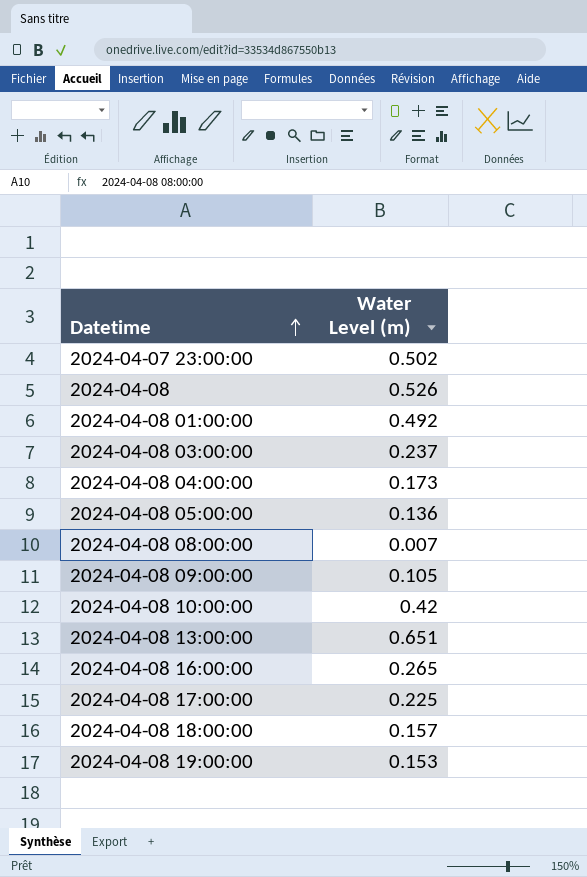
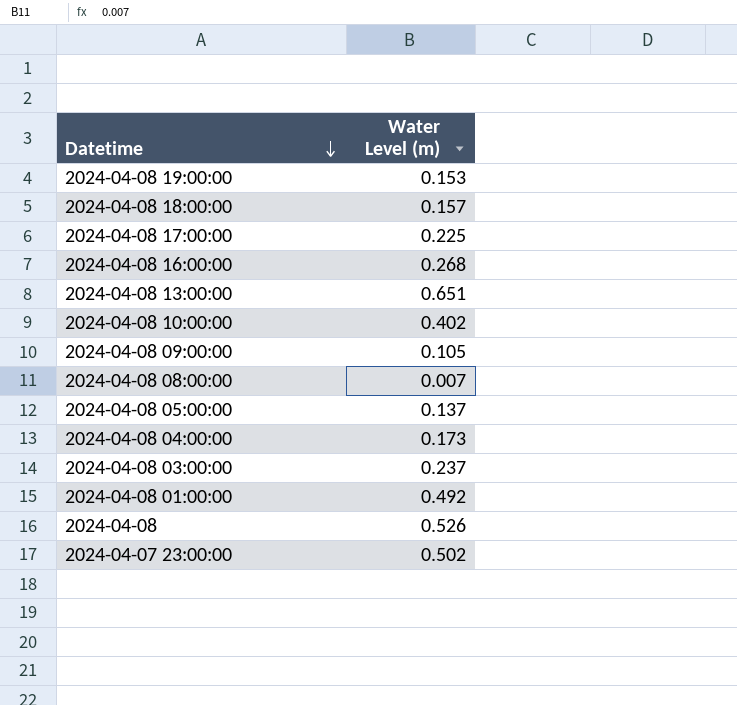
row order: Datetime ascending -> Datetime descending
2024-04-08 16:00:00 | Water Level (m): 0.265 -> 0.268
2024-04-08 10:00:00 | Water Level (m): 0.42 -> 0.402
2024-04-08 05:00:00 | Water Level (m): 0.136 -> 0.137

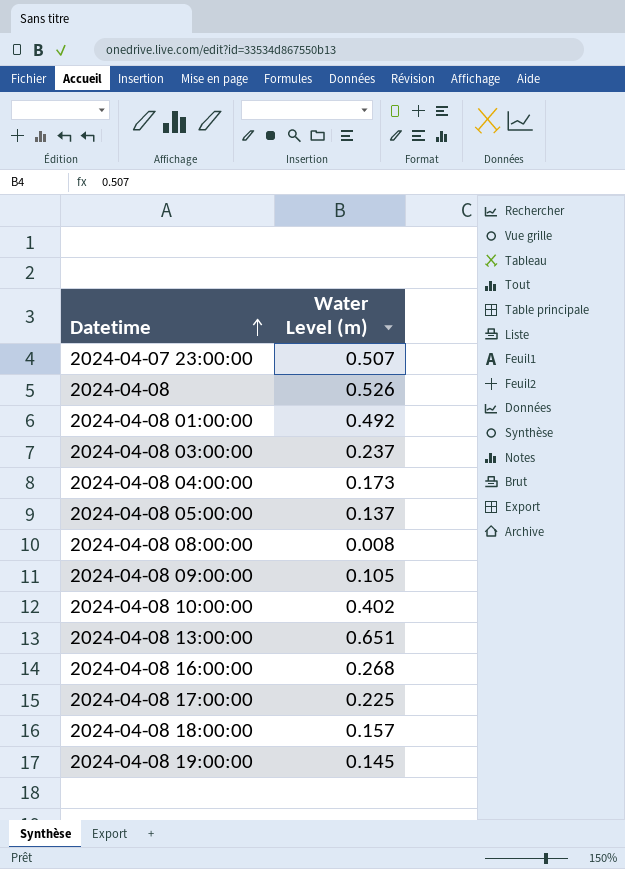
row order: Datetime descending -> Datetime ascending
2024-04-07 23:00:00 | Water Level (m): 0.502 -> 0.507
2024-04-08 08:00:00 | Water Level (m): 0.007 -> 0.008
2024-04-08 19:00:00 | Water Level (m): 0.153 -> 0.145

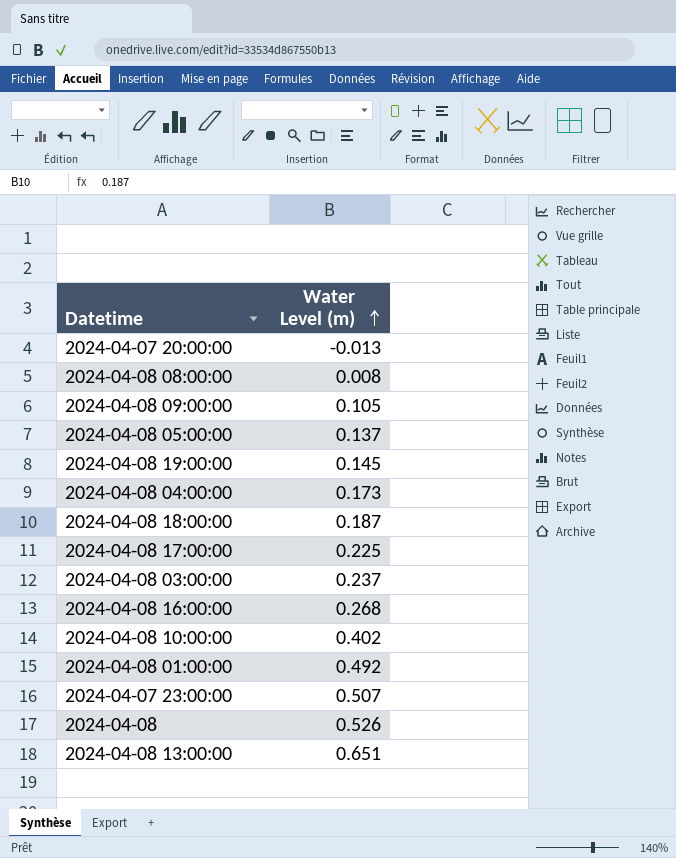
row order: Datetime ascending -> Water Level (m) ascending
row 2024-04-07 20:00:00: none -> -0.013
2024-04-08 18:00:00 | Water Level (m): 0.157 -> 0.187

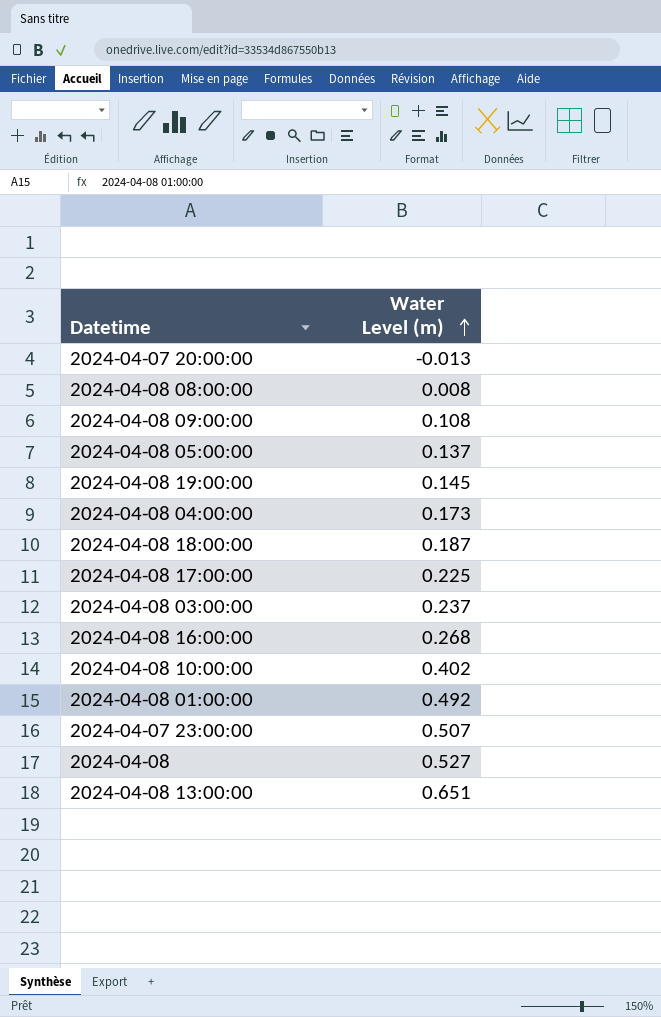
2024-04-08 09:00:00 | Water Level (m): 0.105 -> 0.108
2024-04-08 | Water Level (m): 0.526 -> 0.527

